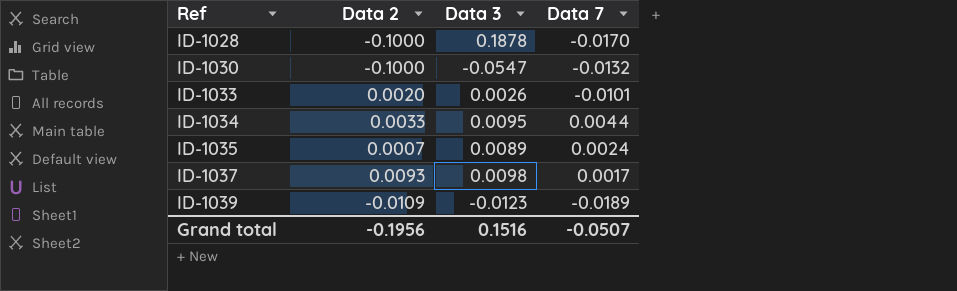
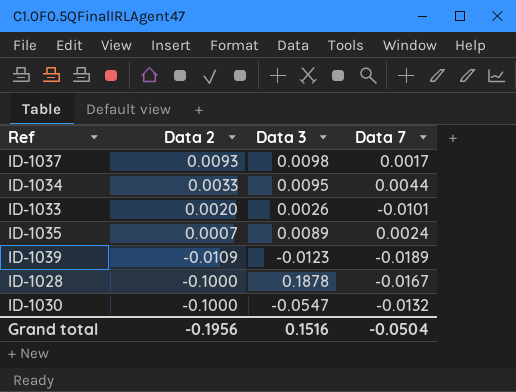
row order: Ref ascending -> Data 2 descending
ID-1028 | Data 7: -0.0170 -> -0.0167
Grand total | Data 7: -0.0507 -> -0.0504

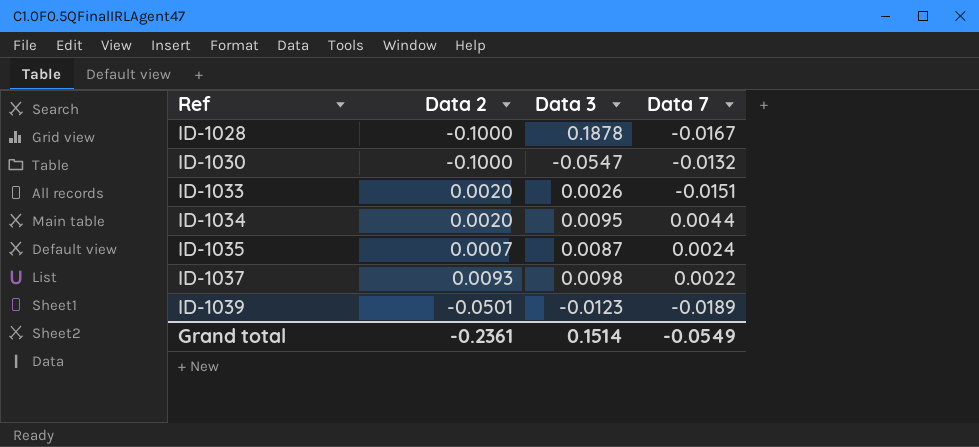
row order: Data 2 descending -> Ref ascending
ID-1033 | Data 7: -0.0101 -> -0.0151
ID-1034 | Data 2: 0.0033 -> 0.0020
ID-1035 | Data 3: 0.0089 -> 0.0087
ID-1037 | Data 7: 0.0017 -> 0.0022
ID-1039 | Data 2: -0.0109 -> -0.0501
Grand total | Data 2: -0.1956 -> -0.2361
Grand total | Data 3: 0.1516 -> 0.1514
Grand total | Data 7: -0.0504 -> -0.0549

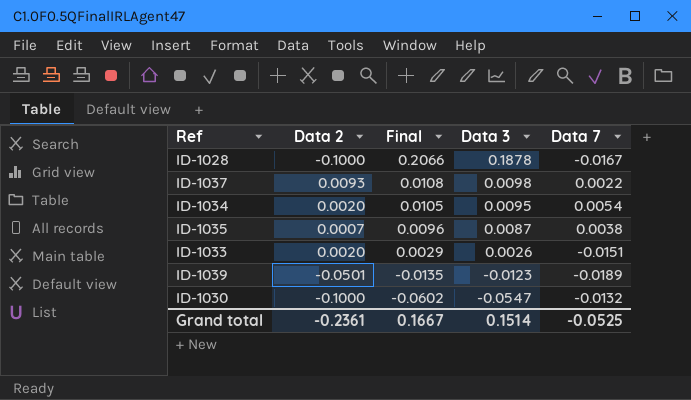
row order: Ref ascending -> Final descending
column Final | formula: none -> [Data 3] * 1.1
ID-1034 | Data 7: 0.0044 -> 0.0054
ID-1035 | Data 7: 0.0024 -> 0.0038
Grand total | Data 7: -0.0549 -> -0.0525

